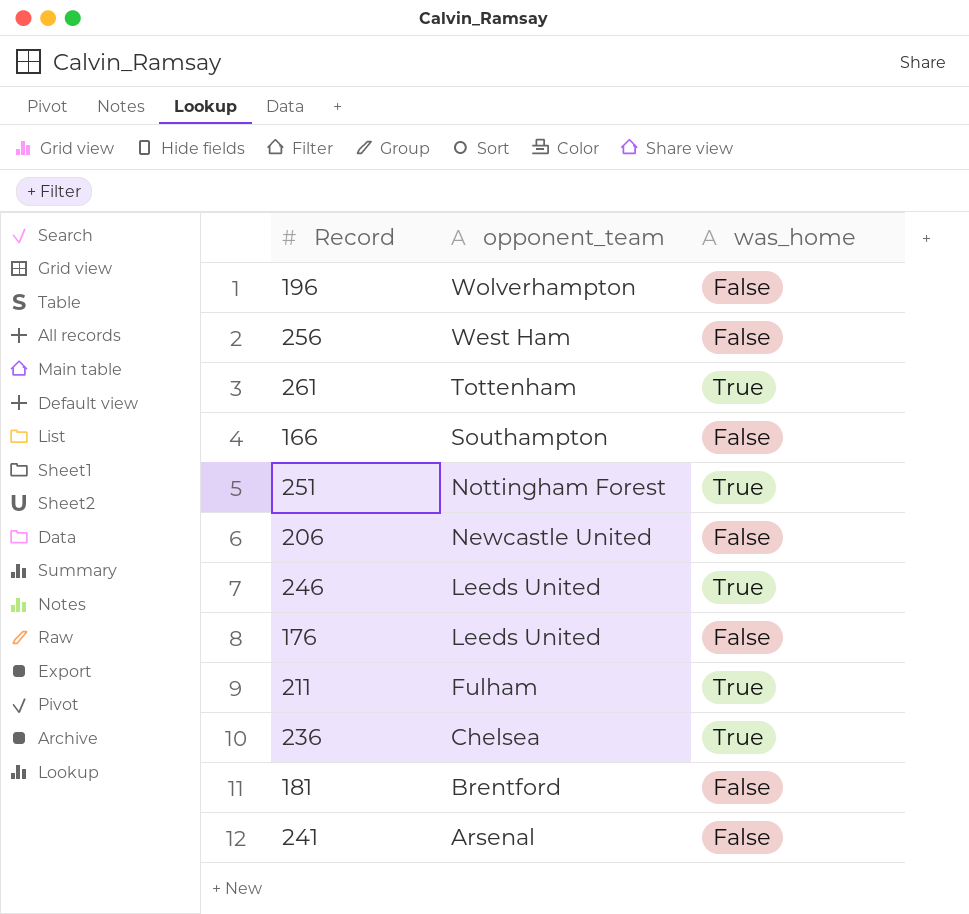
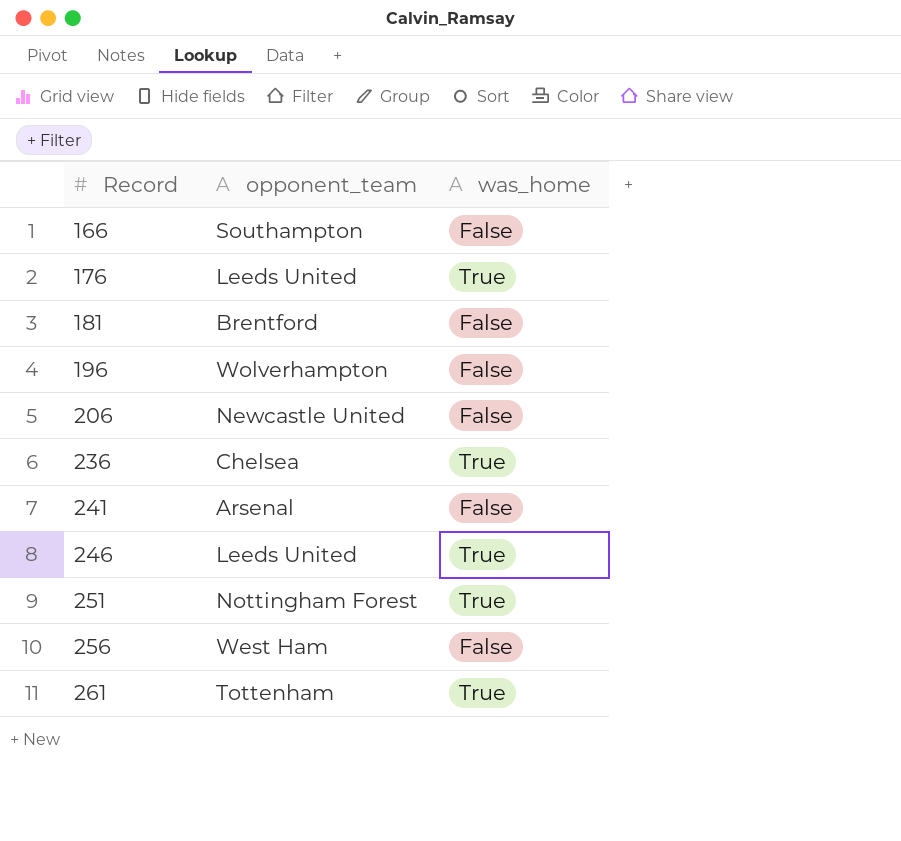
row order: opponent_team descending -> Record ascending
row 211: Fulham | True -> none
176 | was_home: False -> True

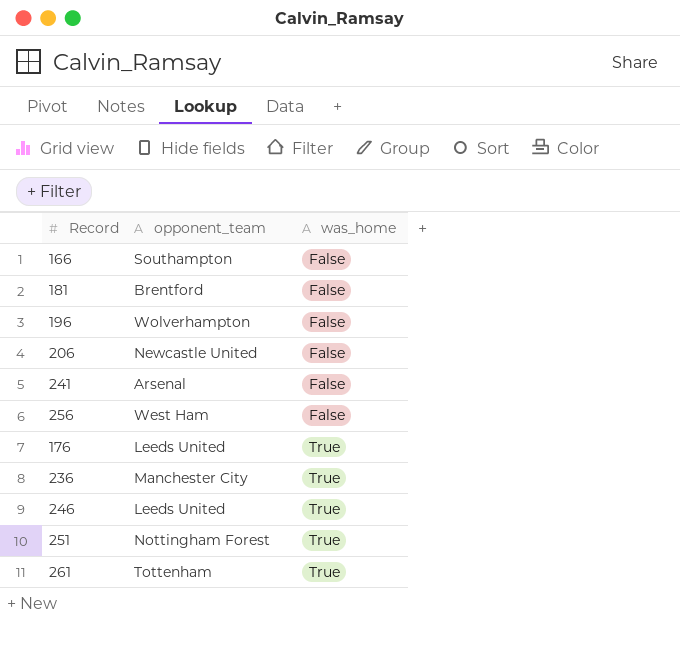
row order: Record ascending -> was_home ascending
236 | opponent_team: Chelsea -> Manchester City

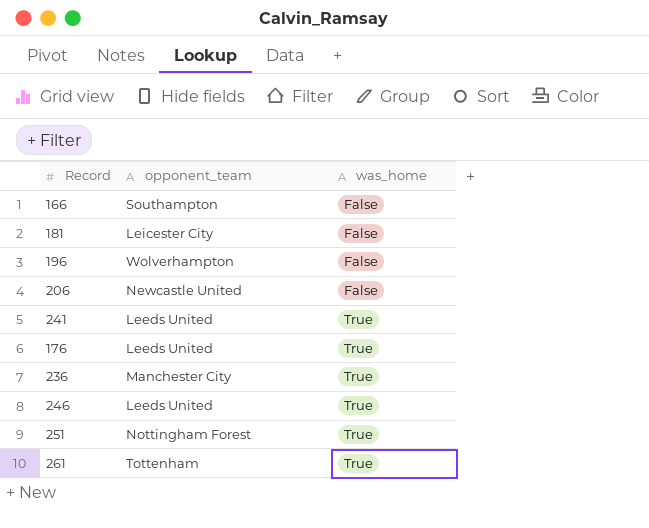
row 256: West Ham | False -> none
181 | opponent_team: Brentford -> Leicester City
241 | opponent_team: Arsenal -> Leeds United
241 | was_home: False -> True

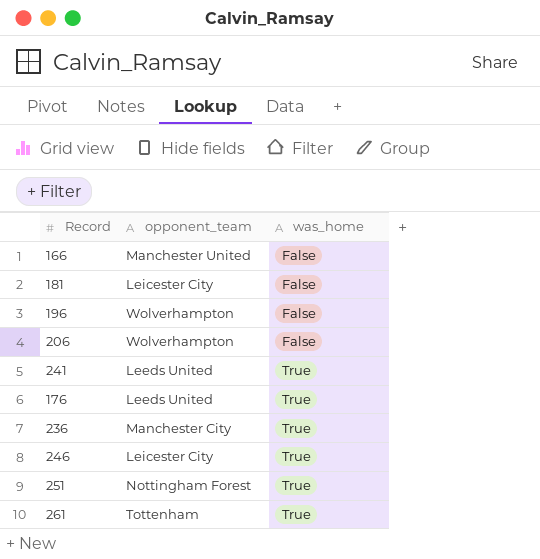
166 | opponent_team: Southampton -> Manchester United
206 | opponent_team: Newcastle United -> Wolverhampton
246 | opponent_team: Leeds United -> Leicester City

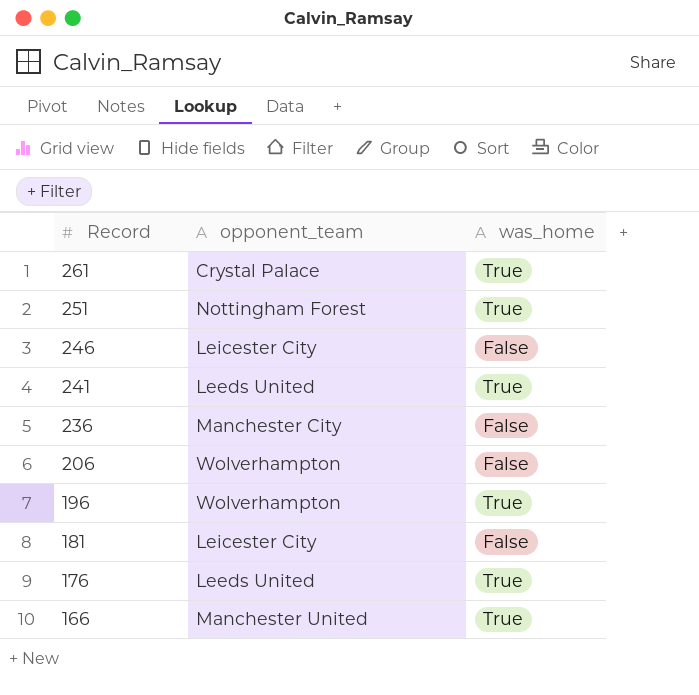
row order: was_home ascending -> Record descending
261 | opponent_team: Tottenham -> Crystal Palace
246 | was_home: True -> False
236 | was_home: True -> False
196 | was_home: False -> True
166 | was_home: False -> True

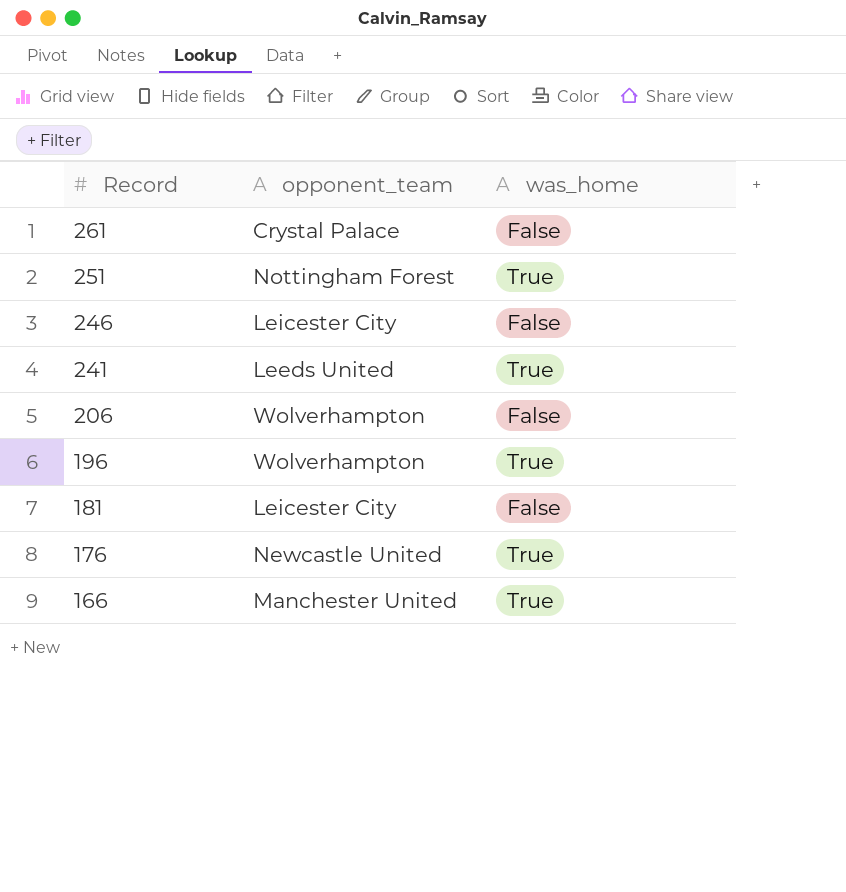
row 236: Manchester City | False -> none
261 | was_home: True -> False
176 | opponent_team: Leeds United -> Newcastle United

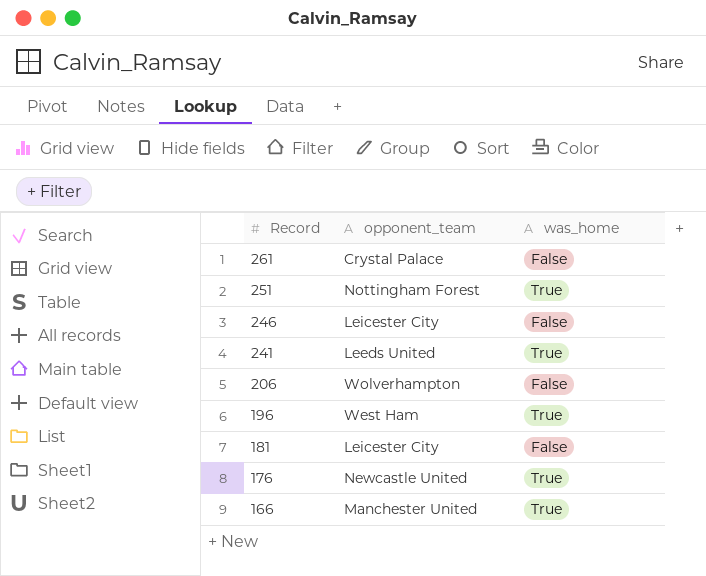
196 | opponent_team: Wolverhampton -> West Ham

